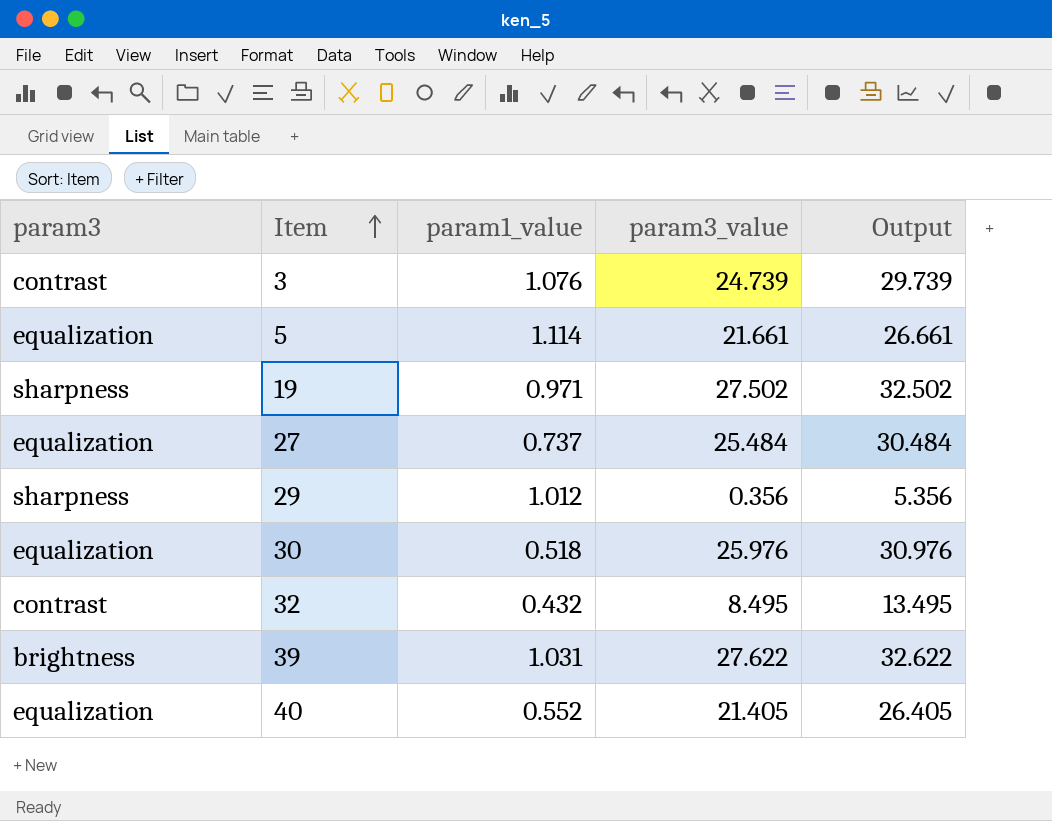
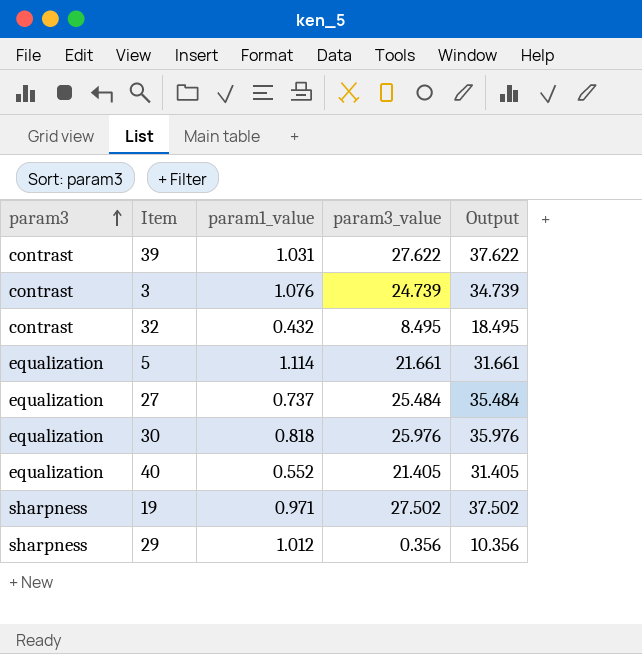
row order: Item ascending -> param3 ascending
column Output | formula: [param3_value] + 5 -> [param3_value] + 10
39 | param3: brightness -> contrast
30 | param1_value: 0.518 -> 0.818

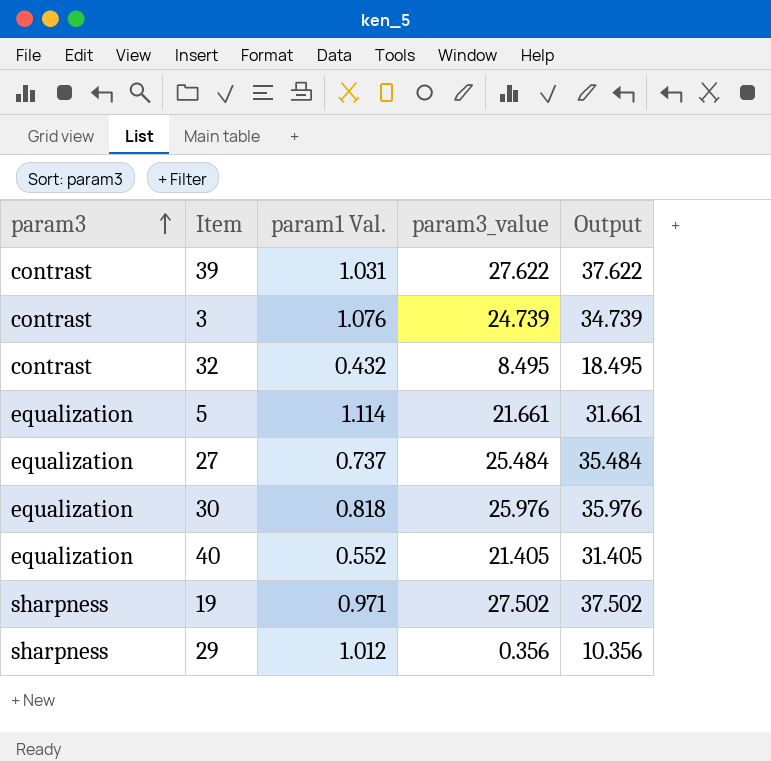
column name: param1_value -> param1 Val.

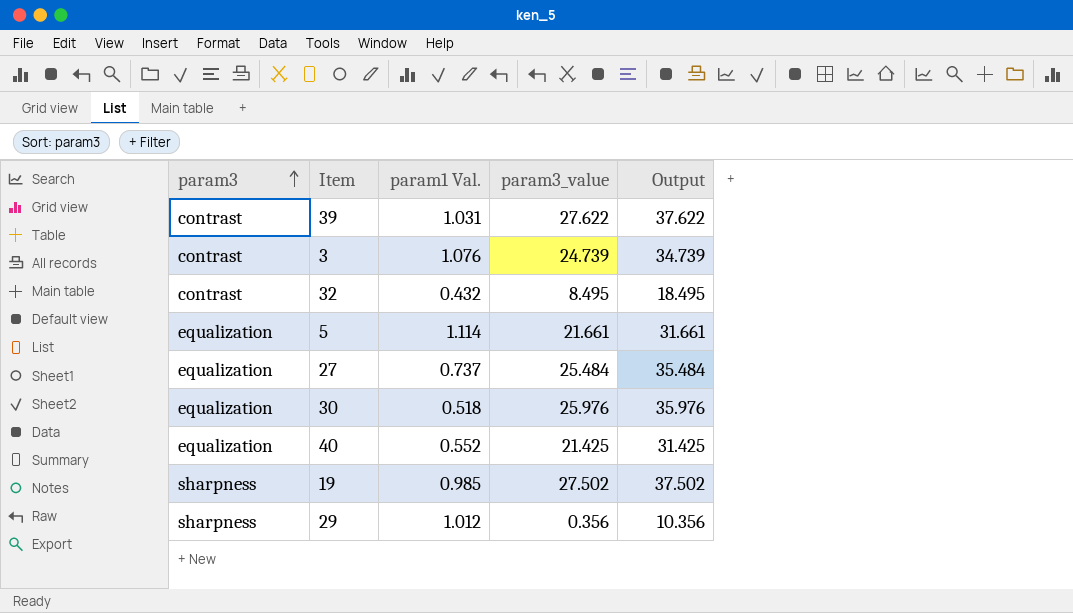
30 | param1 Val.: 0.818 -> 0.518
40 | param3_value: 21.405 -> 21.425
40 | Output: 31.405 -> 31.425
19 | param1 Val.: 0.971 -> 0.985

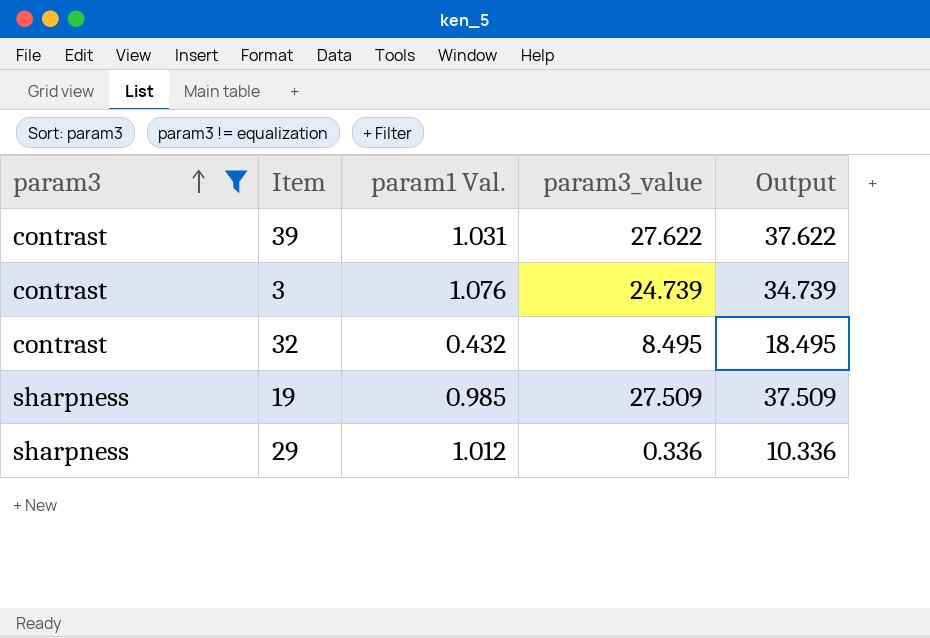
filter: none -> param3 != equalization
19 | param3_value: 27.502 -> 27.509
19 | Output: 37.502 -> 37.509
29 | param3_value: 0.356 -> 0.336
29 | Output: 10.356 -> 10.336

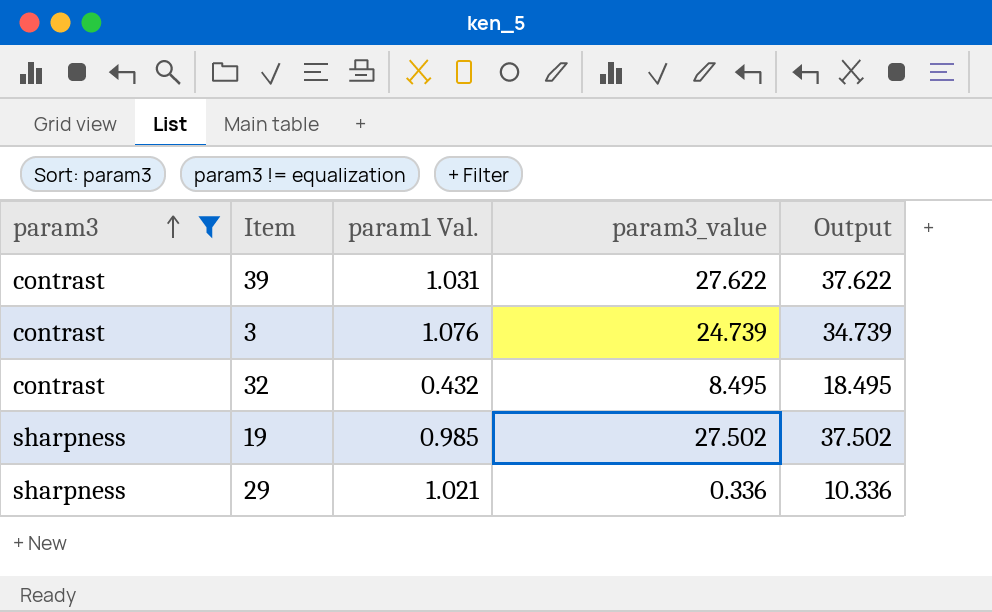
19 | param3_value: 27.509 -> 27.502
19 | Output: 37.509 -> 37.502
29 | param1 Val.: 1.012 -> 1.021

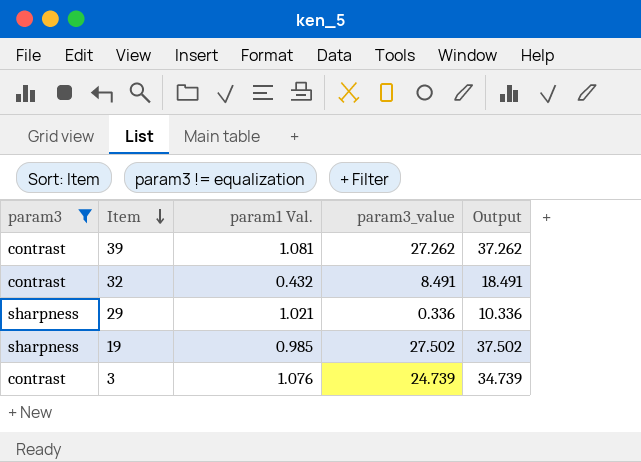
row order: param3 ascending -> Item descending
39 | param1 Val.: 1.031 -> 1.081
39 | param3_value: 27.622 -> 27.262
39 | Output: 37.622 -> 37.262
32 | param3_value: 8.495 -> 8.491
32 | Output: 18.495 -> 18.491

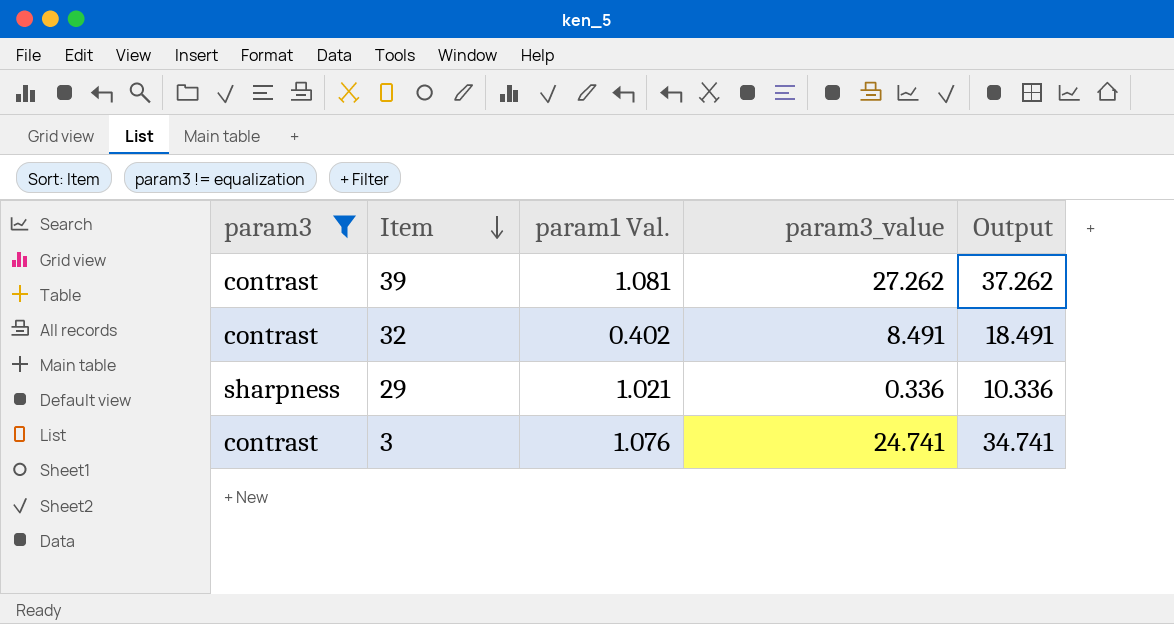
row 19: sharpness | 0.985 | 27.502 | 37.502 -> none
32 | param1 Val.: 0.432 -> 0.402
3 | param3_value: 24.739 -> 24.741
3 | Output: 34.739 -> 34.741

